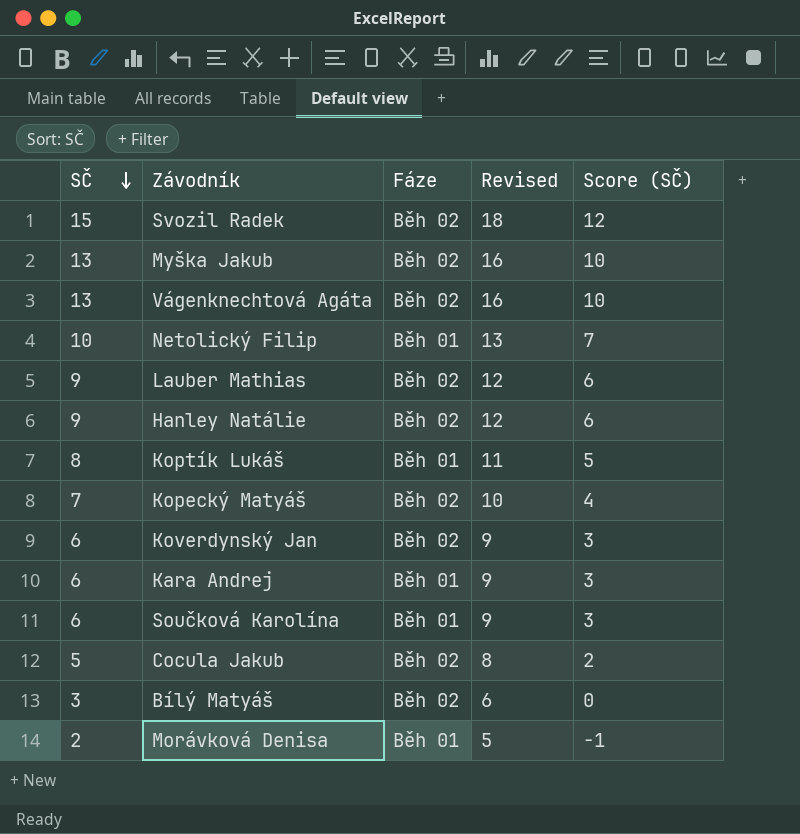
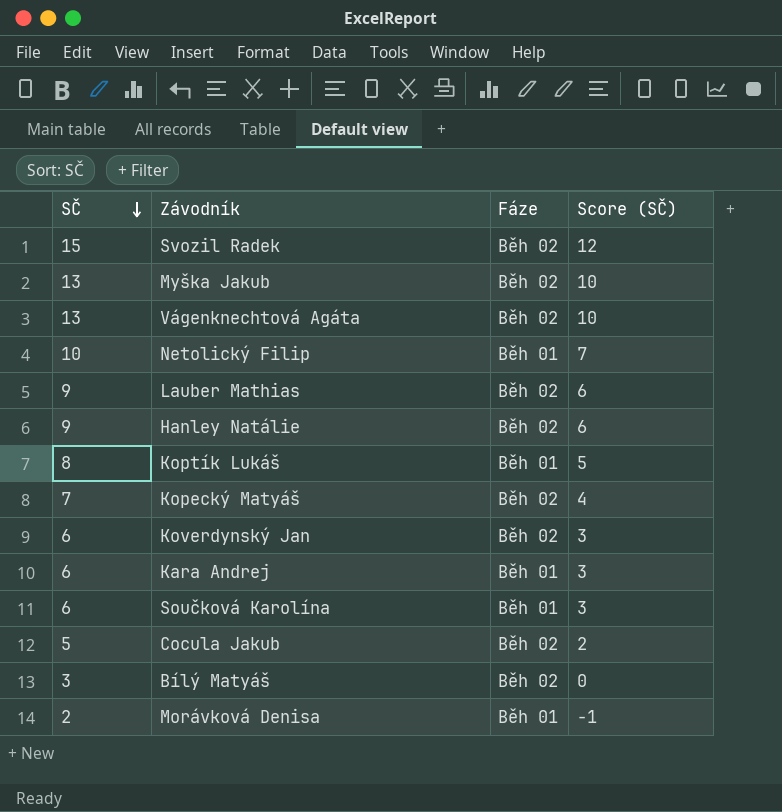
column Revised | formula: [SČ] + 3 -> none

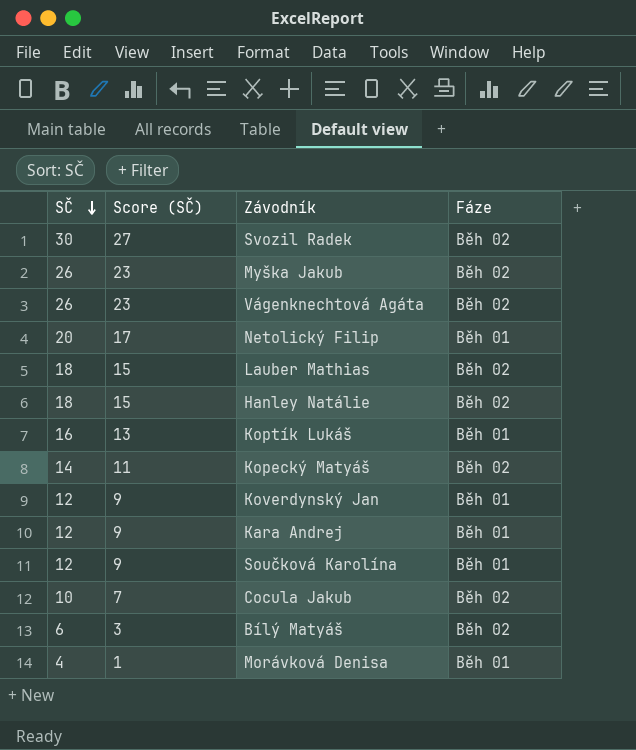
column Score (SČ) | position: 4 -> 2
Svozil Radek | SČ: 15 -> 30
Svozil Radek | Score (SČ): 12 -> 27
Myška Jakub | SČ: 13 -> 26
Myška Jakub | Score (SČ): 10 -> 23
Vágenknechtová Agáta | SČ: 13 -> 26
Vágenknechtová Agáta | Score (SČ): 10 -> 23
Netolický Filip | SČ: 10 -> 20
Netolický Filip | Score (SČ): 7 -> 17
Lauber Mathias | SČ: 9 -> 18
Lauber Mathias | Score (SČ): 6 -> 15
Hanley Natálie | SČ: 9 -> 18
Hanley Natálie | Score (SČ): 6 -> 15
Koptík Lukáš | SČ: 8 -> 16
Koptík Lukáš | Score (SČ): 5 -> 13
Kopecký Matyáš | SČ: 7 -> 14
Kopecký Matyáš | Score (SČ): 4 -> 11
Koverdynský Jan | SČ: 6 -> 12
Koverdynský Jan | Score (SČ): 3 -> 9
Koverdynský Jan | Fáze: Běh 02 -> Běh 01
Kara Andrej | SČ: 6 -> 12
Kara Andrej | Score (SČ): 3 -> 9
Součková Karolína | SČ: 6 -> 12
Součková Karolína | Score (SČ): 3 -> 9
Cocula Jakub | SČ: 5 -> 10
Cocula Jakub | Score (SČ): 2 -> 7
Bílý Matyáš | SČ: 3 -> 6
Bílý Matyáš | Score (SČ): 0 -> 3
Morávková Denisa | SČ: 2 -> 4
Morávková Denisa | Score (SČ): -1 -> 1

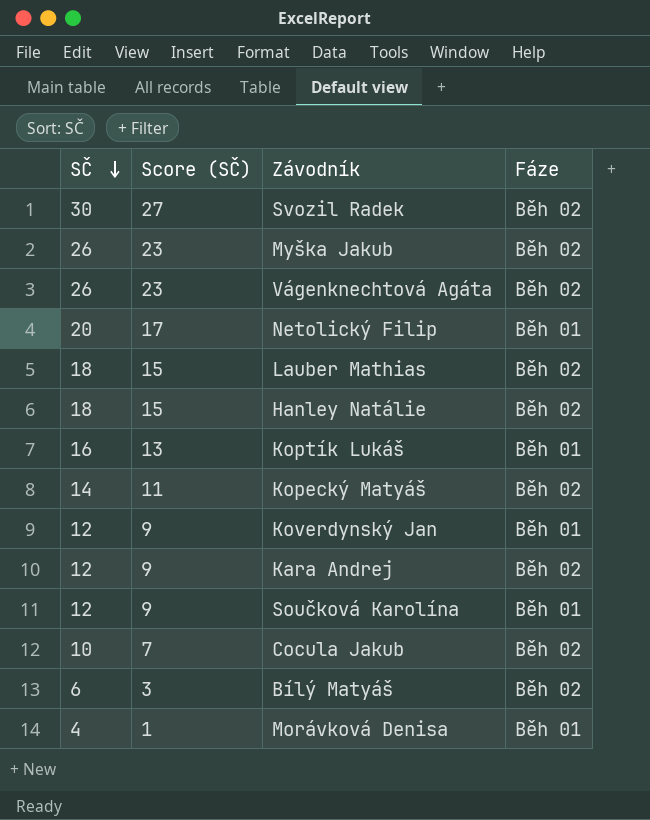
Kara Andrej | Fáze: Běh 01 -> Běh 02

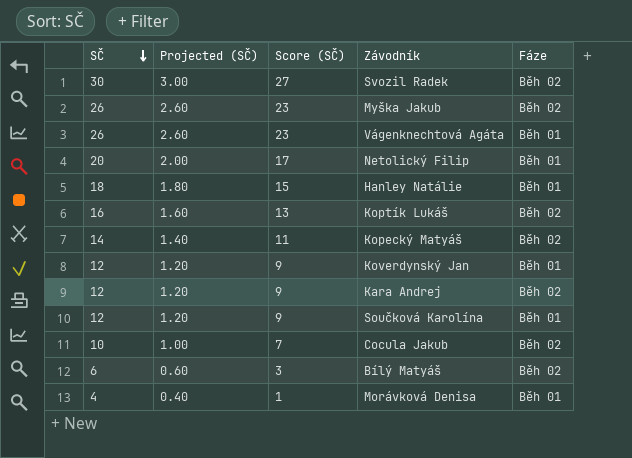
column Projected (SČ) | formula: none -> [SČ] * 0.1
row Lauber Mathias: 18 | 15 | Běh 02 -> none
Vágenknechtová Agáta | Fáze: Běh 02 -> Běh 01
Hanley Natálie | Fáze: Běh 02 -> Běh 01
Koptík Lukáš | Fáze: Běh 01 -> Běh 02

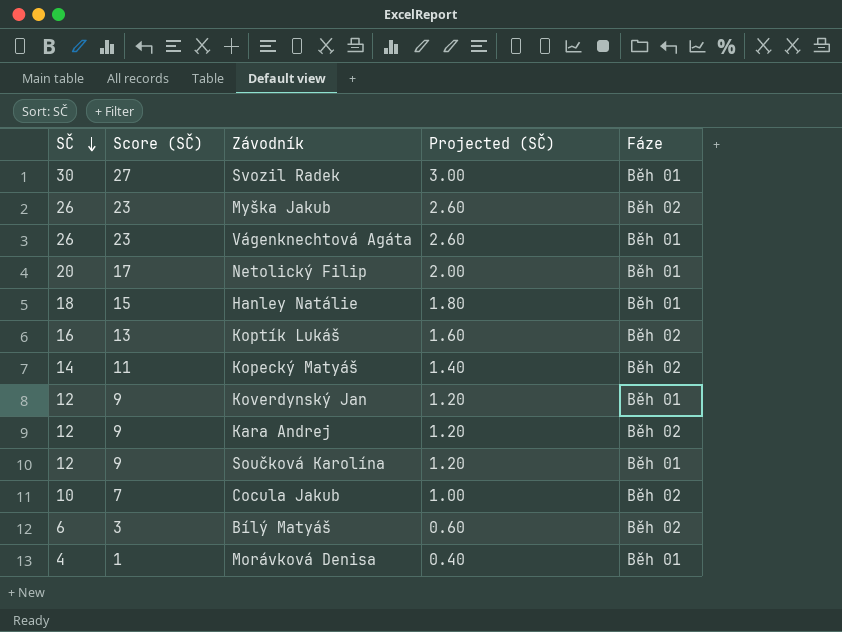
column Projected (SČ) | position: 2 -> 4
Svozil Radek | Fáze: Běh 02 -> Běh 01

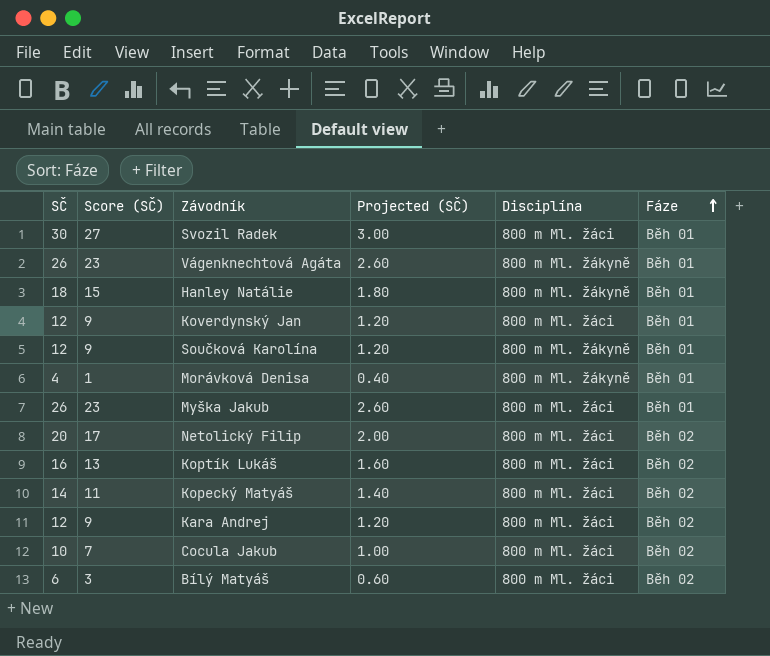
row order: SČ descending -> Fáze ascending
column Disciplína | position: none -> 5
Myška Jakub | Fáze: Běh 02 -> Běh 01
Netolický Filip | Fáze: Běh 01 -> Běh 02

